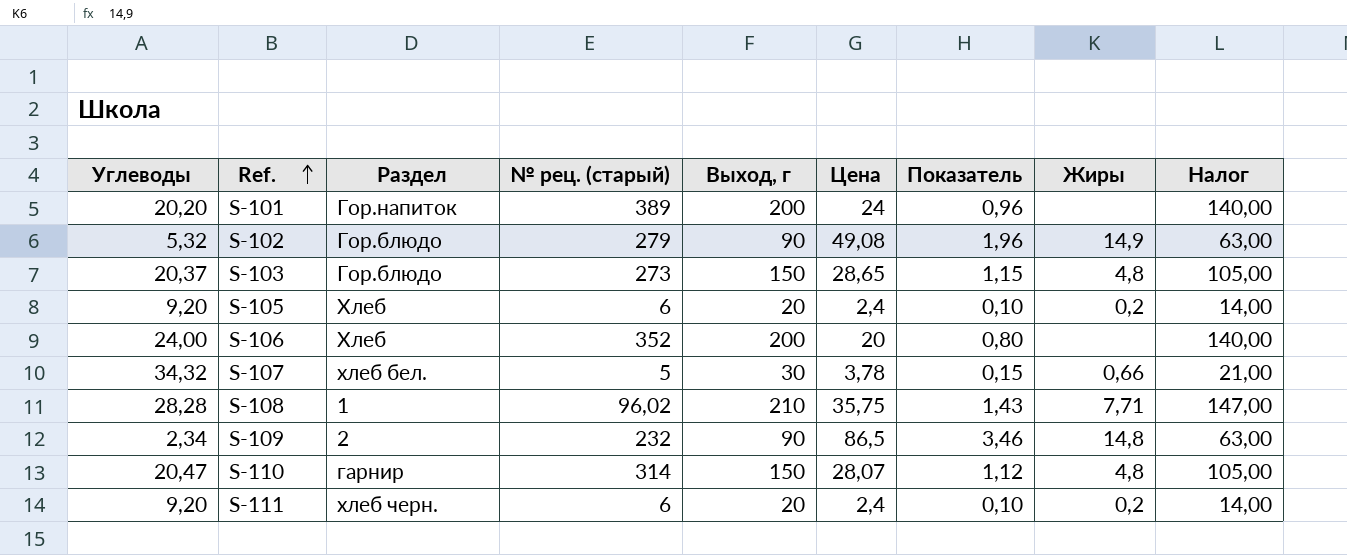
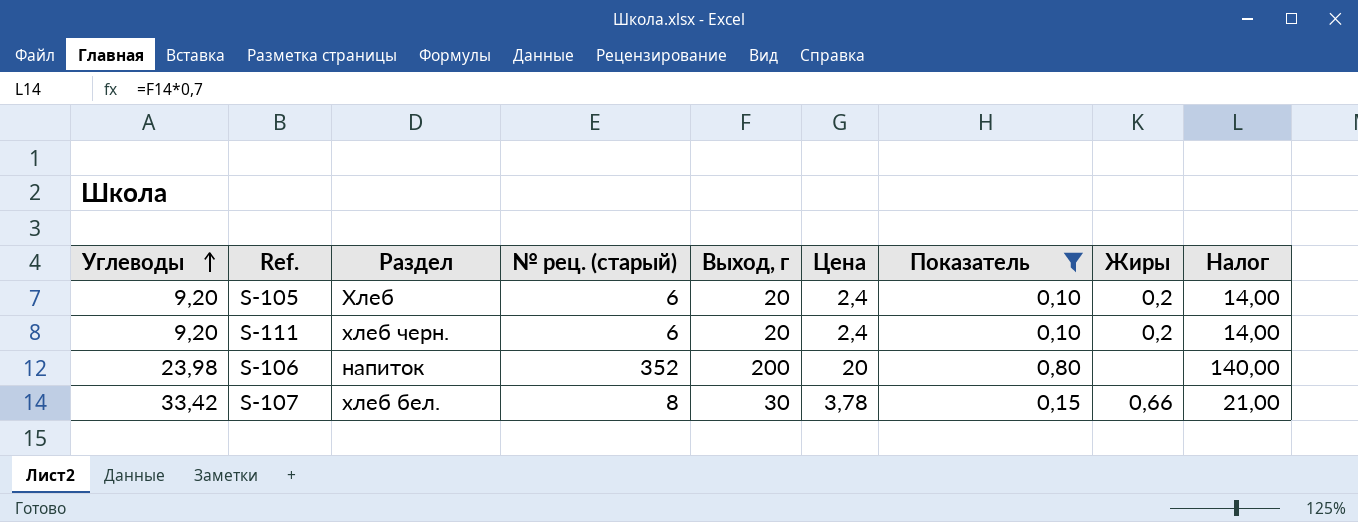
filter: none -> Показатель <= 0,80
row order: Ref. ascending -> Углеводы ascending
S-106 | Углеводы: 24,00 -> 23,98
S-106 | Раздел: Хлеб -> напиток
S-107 | Углеводы: 34,32 -> 33,42
S-107 | № рец. (старый): 5 -> 8

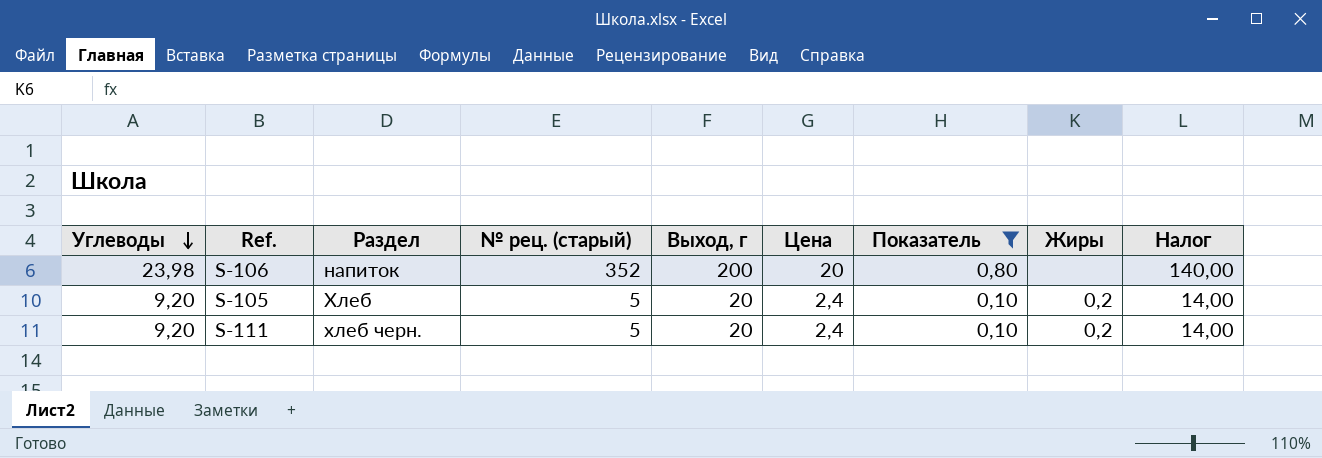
row order: Углеводы ascending -> Углеводы descending
row S-107: 33,42 | хлеб бел. | 8 | 30 | 3,78 | 0,15 | 0,66 | 21,00 -> none
S-105 | № рец. (старый): 6 -> 5
S-111 | № рец. (старый): 6 -> 5

